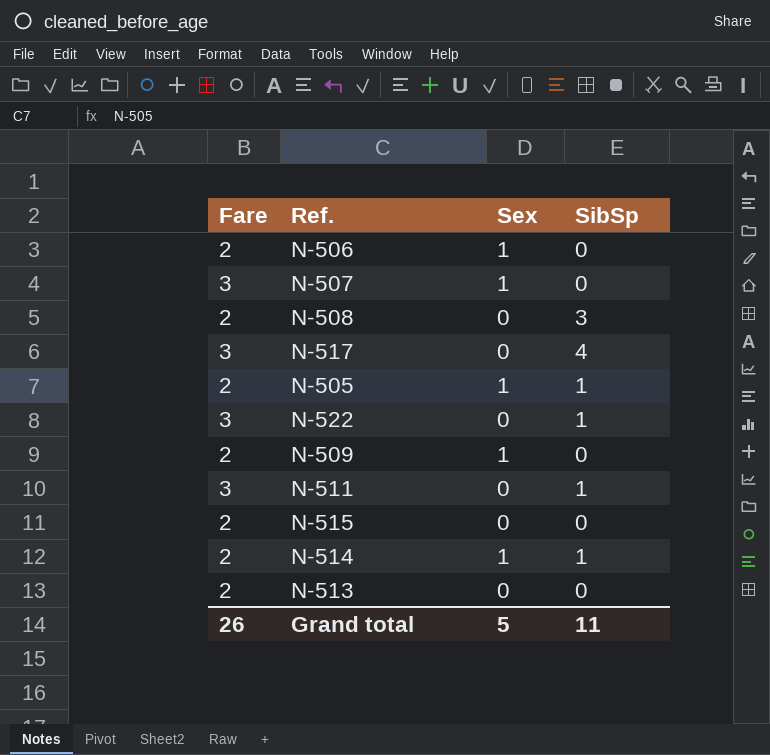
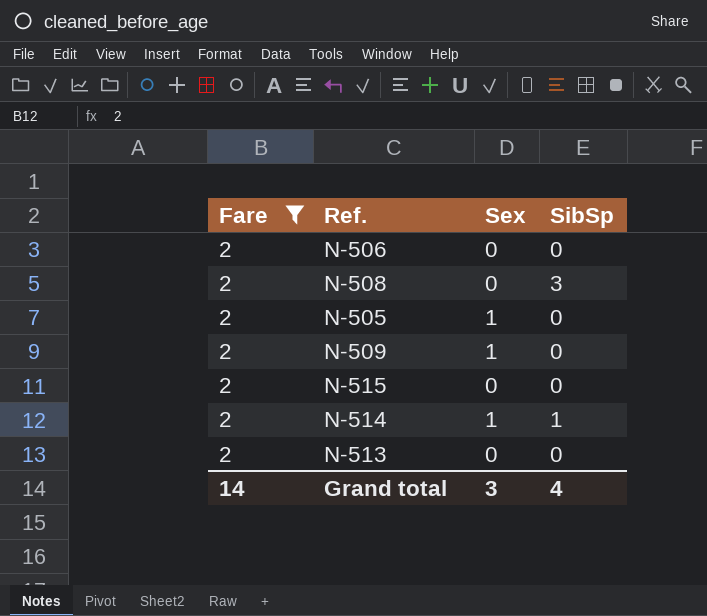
filter: none -> Fare = 2
N-506 | Sex: 1 -> 0
N-505 | SibSp: 1 -> 0
Grand total | Fare: 26 -> 14
Grand total | Sex: 5 -> 3
Grand total | SibSp: 11 -> 4

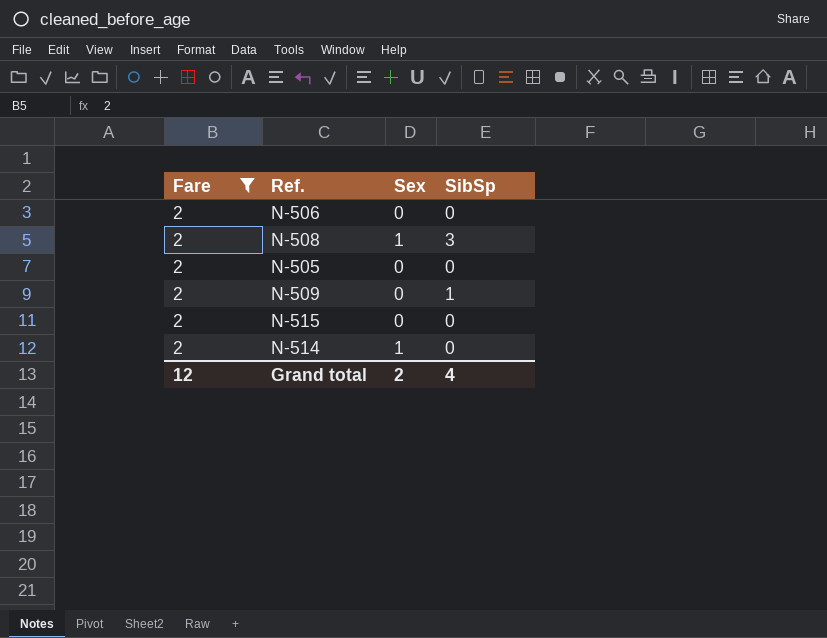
row N-513: 2 | 0 | 0 -> none
N-508 | Sex: 0 -> 1
N-505 | Sex: 1 -> 0
N-509 | Sex: 1 -> 0
N-509 | SibSp: 0 -> 1
N-514 | SibSp: 1 -> 0
Grand total | Fare: 14 -> 12
Grand total | Sex: 3 -> 2

